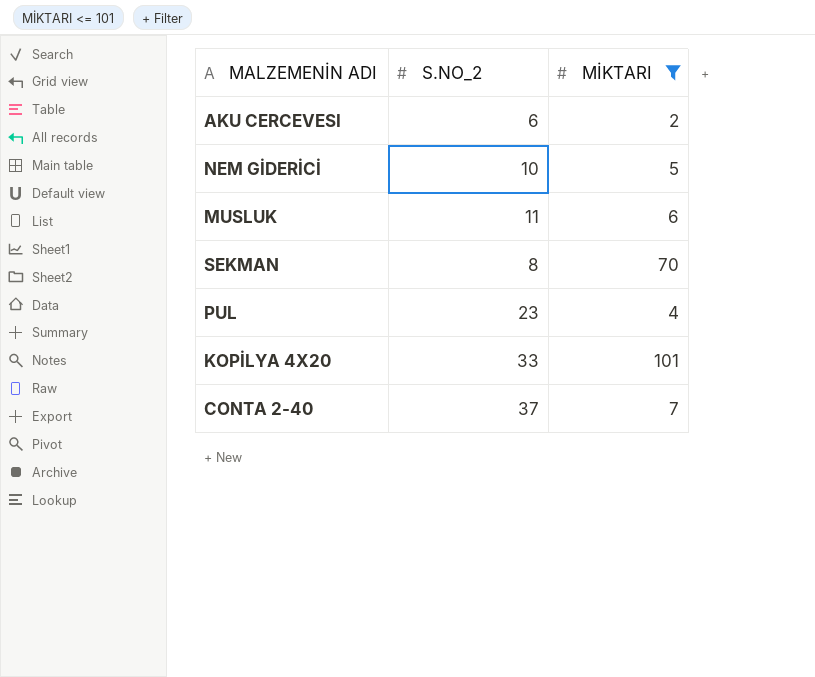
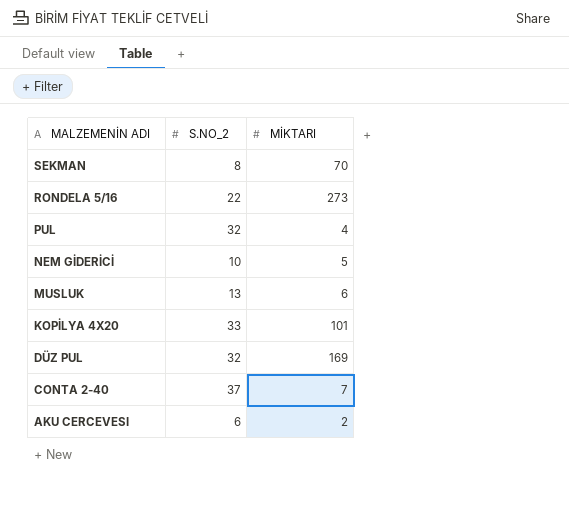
filter: MİKTARI <= 101 -> none
row order: none -> MALZEMENİN ADI descending
PUL | S.NO_2: 23 -> 32
MUSLUK | S.NO_2: 11 -> 13

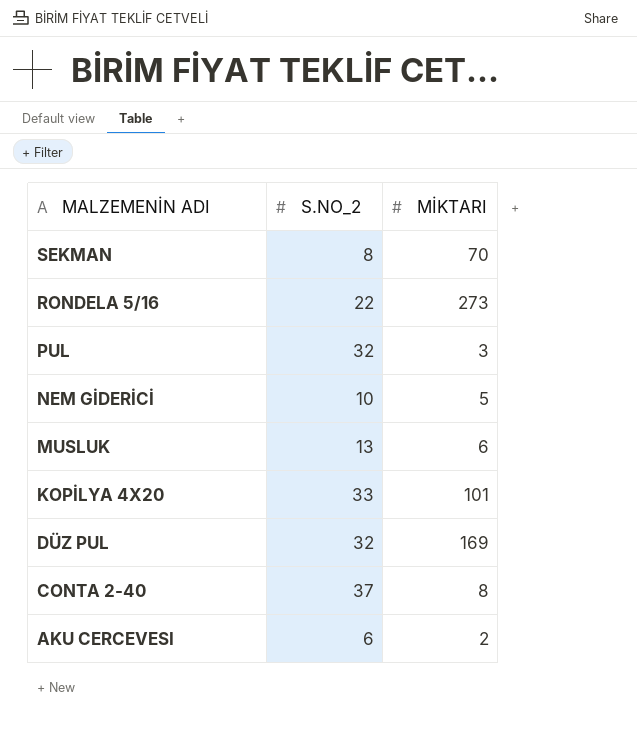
PUL | MİKTARI: 4 -> 3
CONTA 2-40 | MİKTARI: 7 -> 8

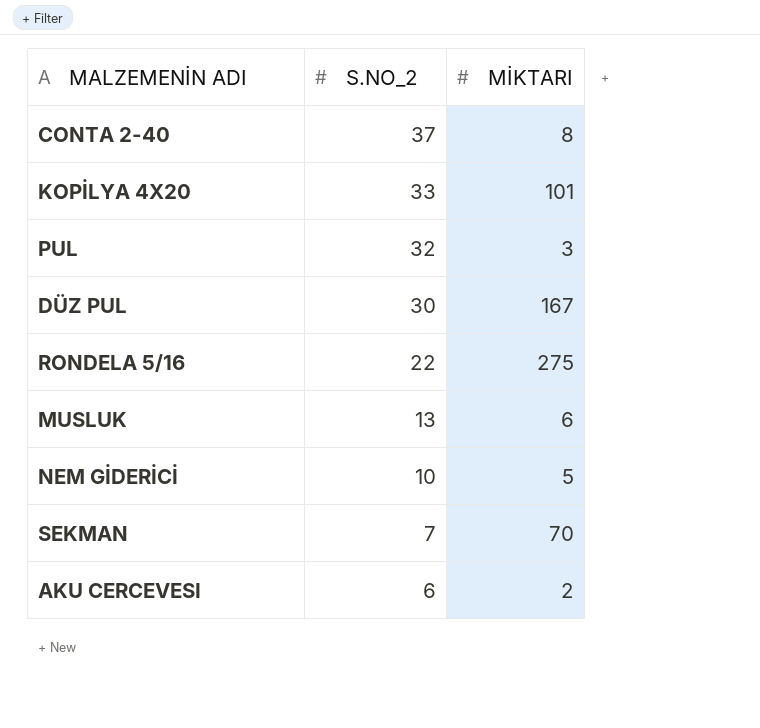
row order: MALZEMENİN ADI descending -> S.NO_2 descending
DÜZ PUL | S.NO_2: 32 -> 30
DÜZ PUL | MİKTARI: 169 -> 167
RONDELA 5/16 | MİKTARI: 273 -> 275
SEKMAN | S.NO_2: 8 -> 7

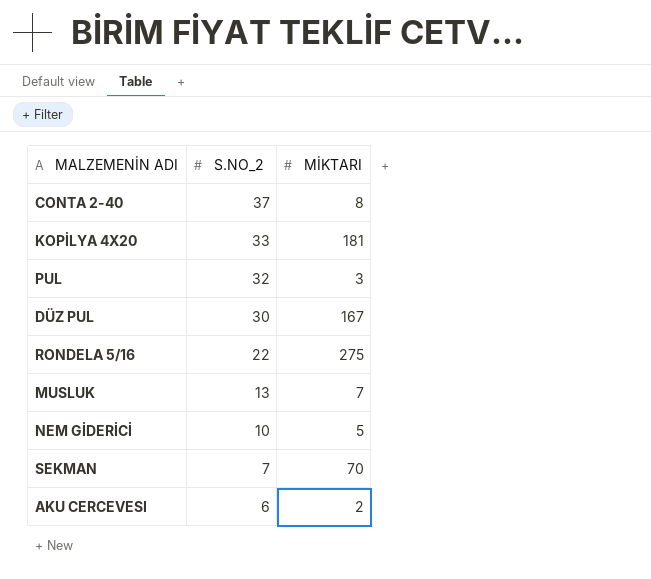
KOPİLYA 4X20 | MİKTARI: 101 -> 181
MUSLUK | MİKTARI: 6 -> 7

